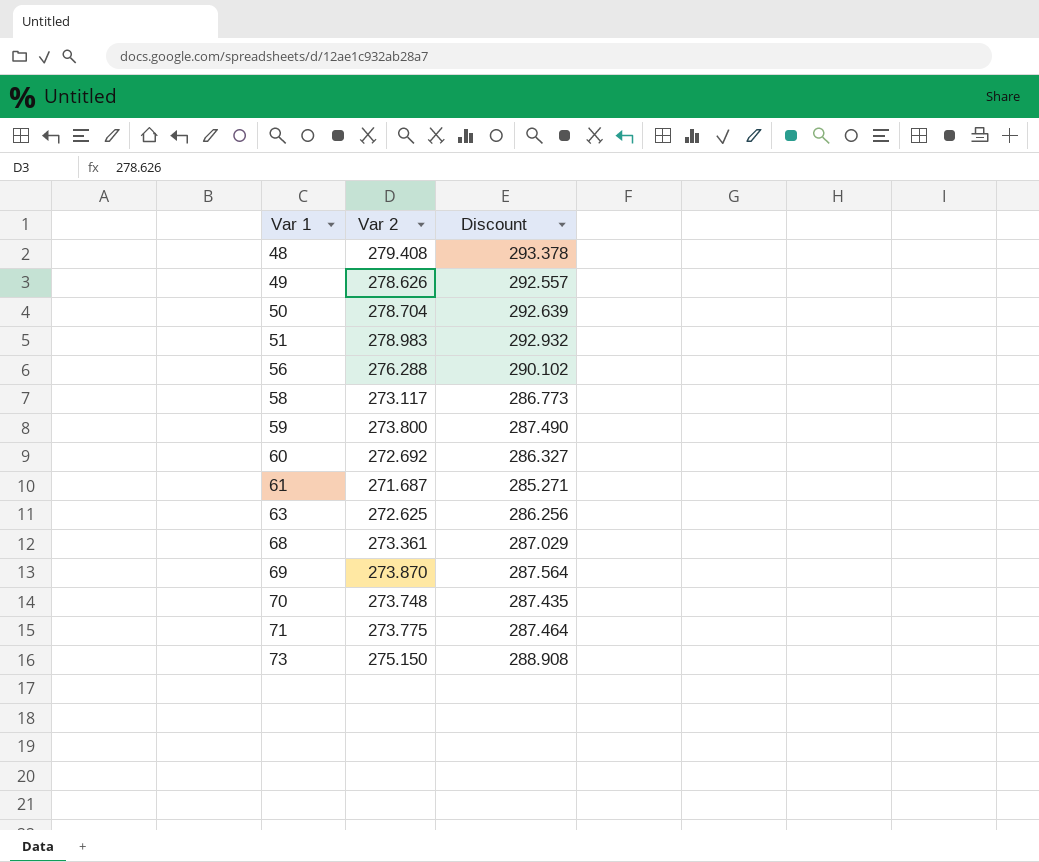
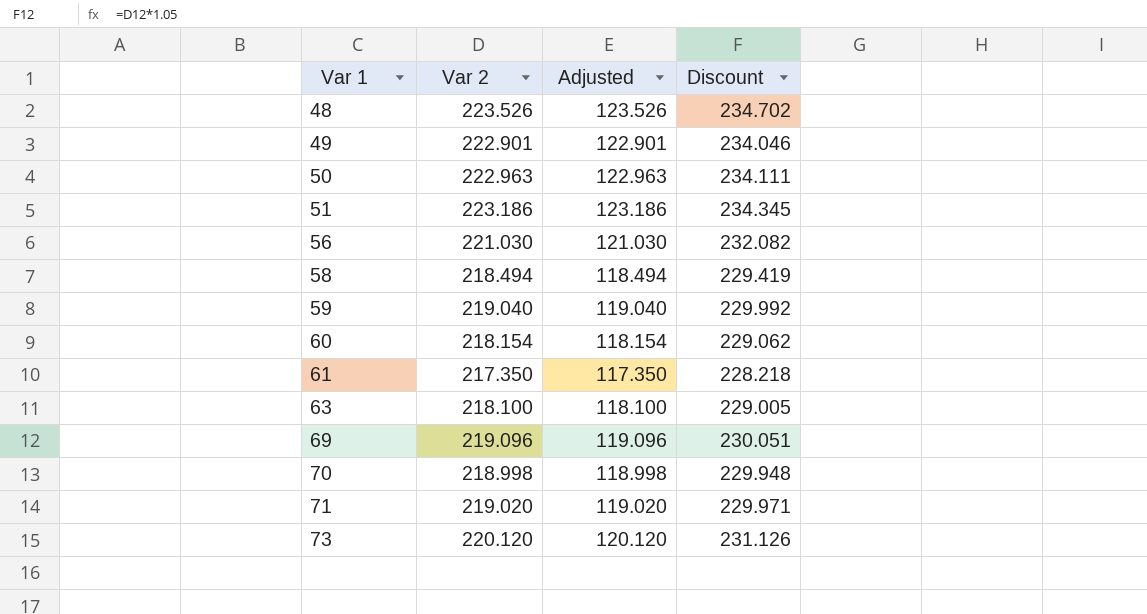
column Adjusted | formula: none -> [Var 2] - 100
row 68: 273.361 | 287.029 -> none
48 | Var 2: 279.408 -> 223.526
48 | Discount: 293.378 -> 234.702
49 | Var 2: 278.626 -> 222.901
49 | Discount: 292.557 -> 234.046
50 | Var 2: 278.704 -> 222.963
50 | Discount: 292.639 -> 234.111
51 | Var 2: 278.983 -> 223.186
51 | Discount: 292.932 -> 234.345
56 | Var 2: 276.288 -> 221.030
56 | Discount: 290.102 -> 232.082
58 | Var 2: 273.117 -> 218.494
58 | Discount: 286.773 -> 229.419
59 | Var 2: 273.800 -> 219.040
59 | Discount: 287.490 -> 229.992
60 | Var 2: 272.692 -> 218.154
60 | Discount: 286.327 -> 229.062
61 | Var 2: 271.687 -> 217.350
61 | Discount: 285.271 -> 228.218
63 | Var 2: 272.625 -> 218.100
63 | Discount: 286.256 -> 229.005
69 | Var 2: 273.870 -> 219.096
69 | Discount: 287.564 -> 230.051
70 | Var 2: 273.748 -> 218.998
70 | Discount: 287.435 -> 229.948
71 | Var 2: 273.775 -> 219.020
71 | Discount: 287.464 -> 229.971
73 | Var 2: 275.150 -> 220.120
73 | Discount: 288.908 -> 231.126

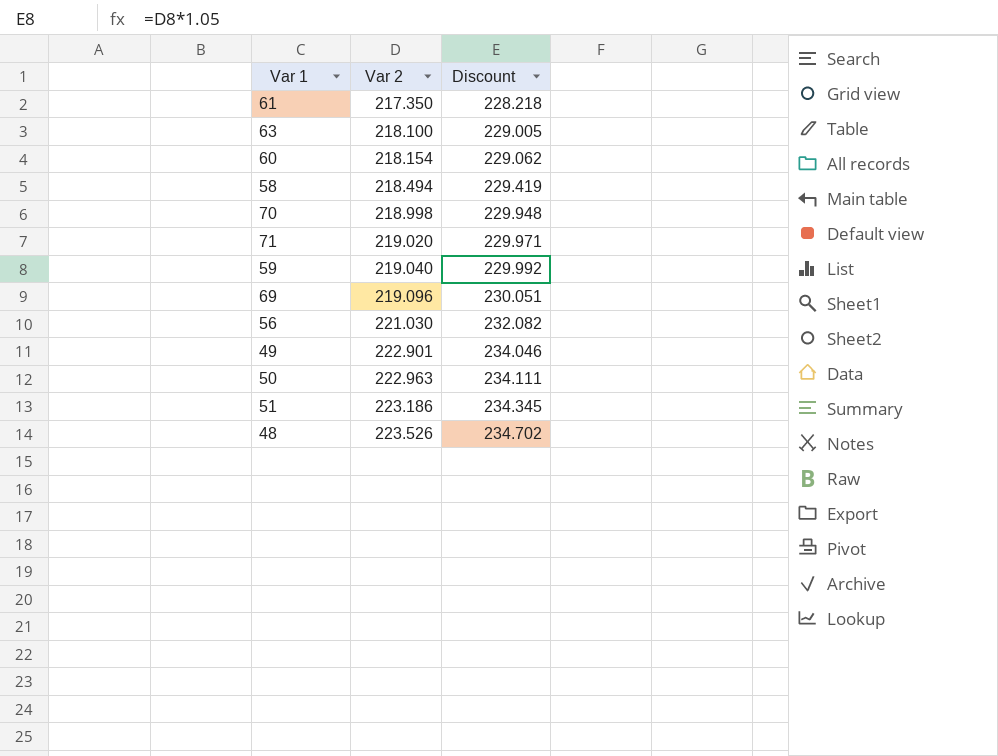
row order: Var 1 ascending -> Var 2 ascending
column Adjusted | formula: [Var 2] - 100 -> none
row 73: 220.120 | 120.120 | 231.126 -> none

